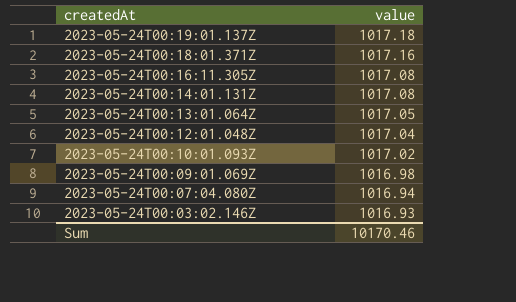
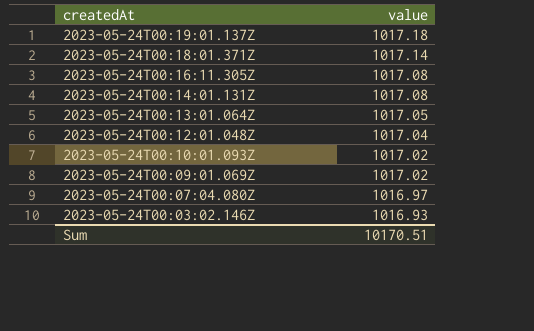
2023-05-24T00:18:01.371Z | value: 1017.16 -> 1017.14
2023-05-24T00:09:01.069Z | value: 1016.98 -> 1017.02
2023-05-24T00:07:04.080Z | value: 1016.94 -> 1016.97
Sum | value: 10170.46 -> 10170.51

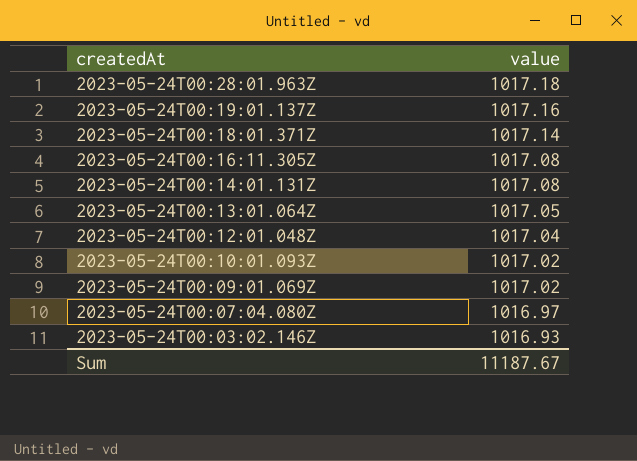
row 2023-05-24T00:28:01.963Z: none -> 1017.18
2023-05-24T00:19:01.137Z | value: 1017.18 -> 1017.16
Sum | value: 10170.51 -> 11187.67

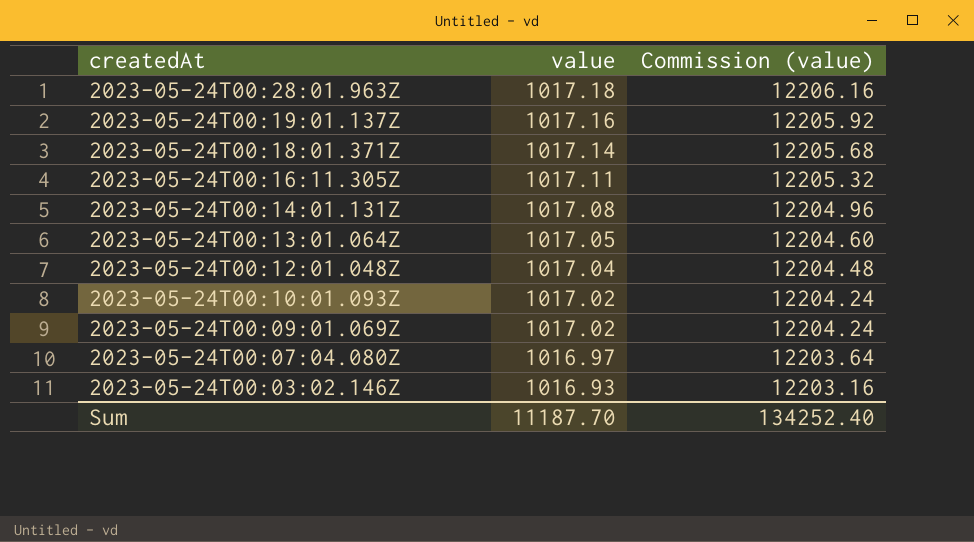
column Commission (value) | formula: none -> [value] * 12
2023-05-24T00:16:11.305Z | value: 1017.08 -> 1017.11
Sum | value: 11187.67 -> 11187.70

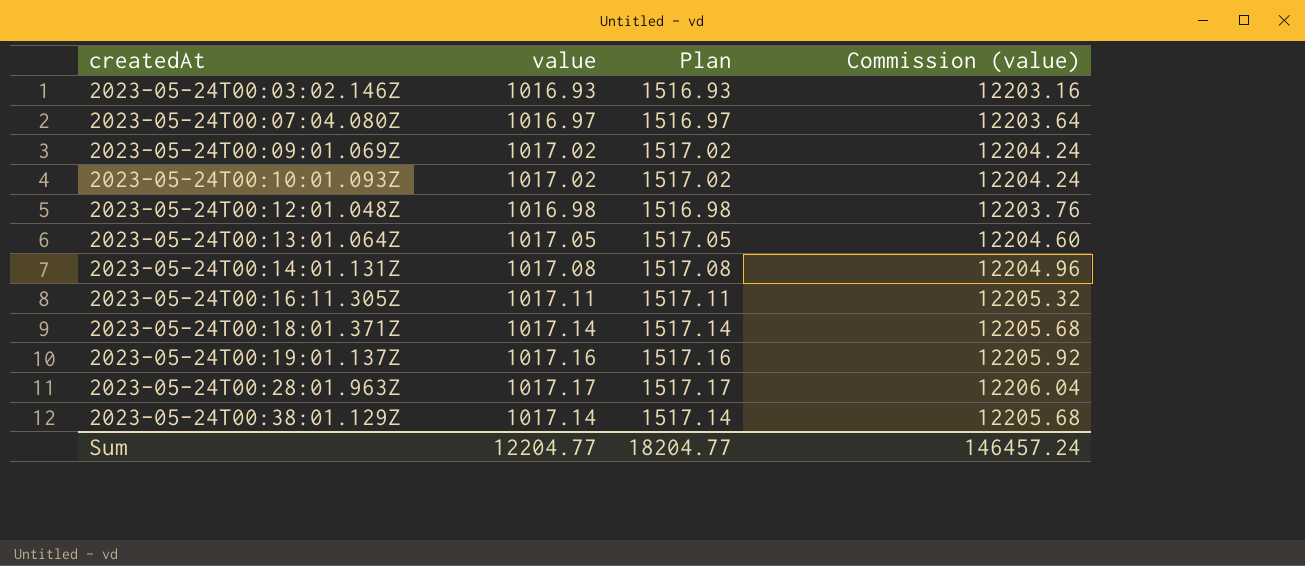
row order: createdAt descending -> createdAt ascending
column Plan | formula: none -> [value] + 500
2023-05-24T00:12:01.048Z | value: 1017.04 -> 1016.98
2023-05-24T00:12:01.048Z | Commission (value): 12204.48 -> 12203.76
2023-05-24T00:28:01.963Z | value: 1017.18 -> 1017.17
2023-05-24T00:28:01.963Z | Commission (value): 12206.16 -> 12206.04
row 2023-05-24T00:38:01.129Z: none -> 1017.14 | 1517.14 | 12205.68
Sum | value: 11187.70 -> 12204.77
Sum | Commission (value): 134252.40 -> 146457.24

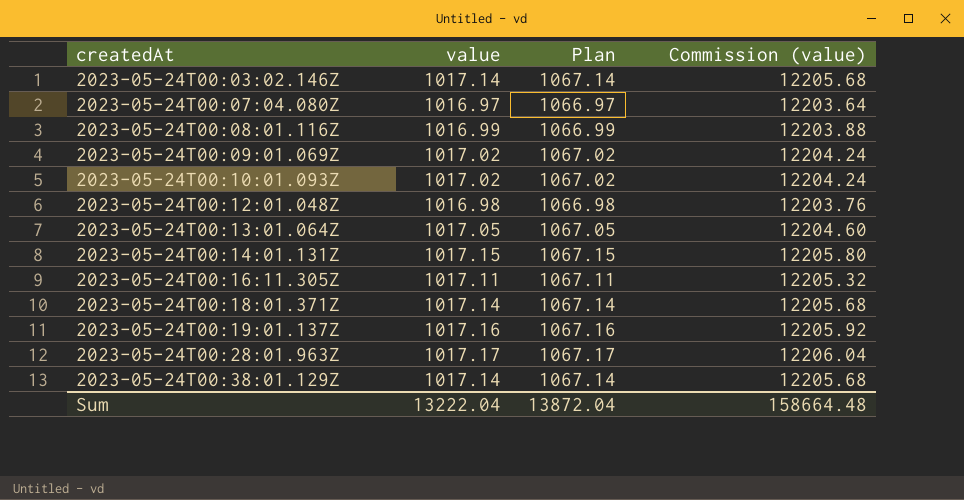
column Plan | formula: [value] + 500 -> [value] + 50
2023-05-24T00:03:02.146Z | value: 1016.93 -> 1017.14
2023-05-24T00:03:02.146Z | Commission (value): 12203.16 -> 12205.68
row 2023-05-24T00:08:01.116Z: none -> 1016.99 | 1066.99 | 12203.88
2023-05-24T00:14:01.131Z | value: 1017.08 -> 1017.15
2023-05-24T00:14:01.131Z | Commission (value): 12204.96 -> 12205.80
Sum | value: 12204.77 -> 13222.04
Sum | Plan: 18204.77 -> 13872.04
Sum | Commission (value): 146457.24 -> 158664.48

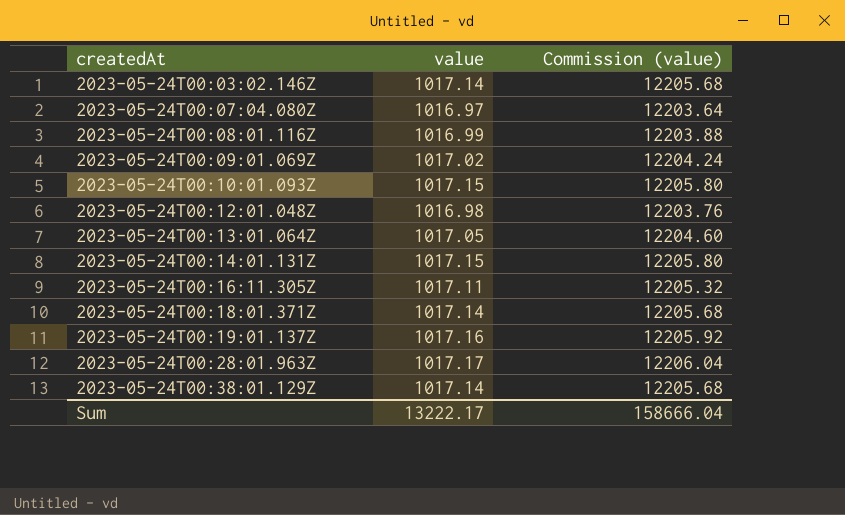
column Plan | formula: [value] + 50 -> none
2023-05-24T00:10:01.093Z | value: 1017.02 -> 1017.15
2023-05-24T00:10:01.093Z | Commission (value): 12204.24 -> 12205.80
Sum | value: 13222.04 -> 13222.17
Sum | Commission (value): 158664.48 -> 158666.04

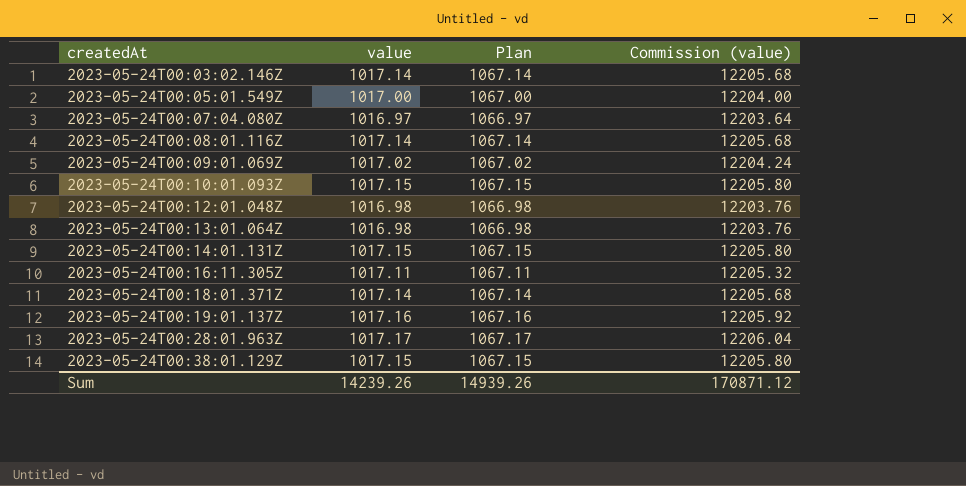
column Plan | formula: none -> [value] + 50
row 2023-05-24T00:05:01.549Z: none -> 1017.00 | 1067.00 | 12204.00
2023-05-24T00:08:01.116Z | value: 1016.99 -> 1017.14
2023-05-24T00:08:01.116Z | Commission (value): 12203.88 -> 12205.68
2023-05-24T00:13:01.064Z | value: 1017.05 -> 1016.98
2023-05-24T00:13:01.064Z | Commission (value): 12204.60 -> 12203.76
2023-05-24T00:38:01.129Z | value: 1017.14 -> 1017.15
2023-05-24T00:38:01.129Z | Commission (value): 12205.68 -> 12205.80
Sum | value: 13222.17 -> 14239.26
Sum | Commission (value): 158666.04 -> 170871.12

